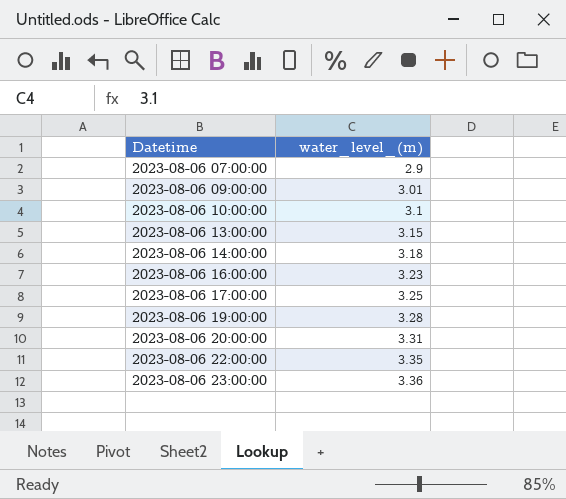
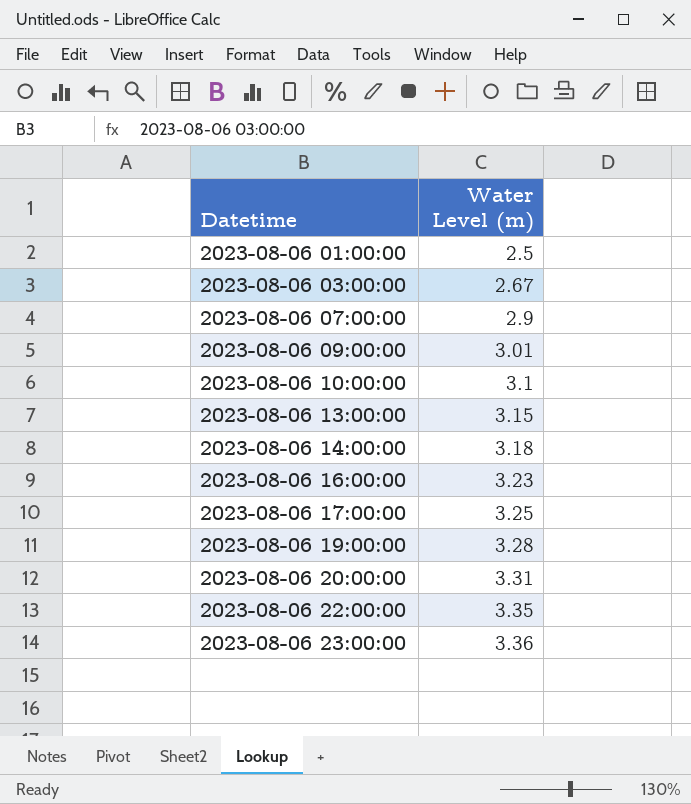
column name: water_level_(m) -> Water Level (m)
row 2023-08-06 01:00:00: none -> 2.5
row 2023-08-06 03:00:00: none -> 2.67

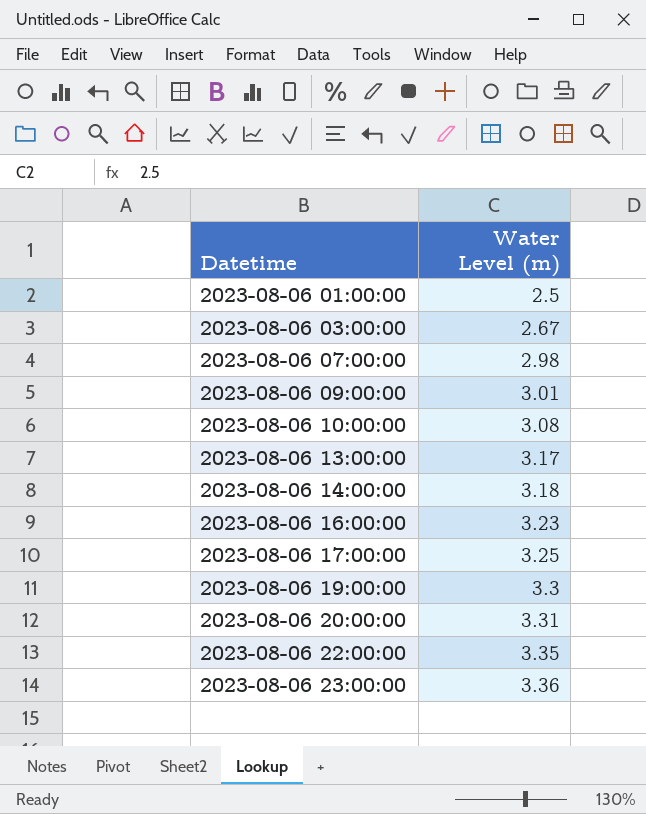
2023-08-06 07:00:00 | Water Level (m): 2.9 -> 2.98
2023-08-06 10:00:00 | Water Level (m): 3.1 -> 3.08
2023-08-06 13:00:00 | Water Level (m): 3.15 -> 3.17
2023-08-06 19:00:00 | Water Level (m): 3.28 -> 3.3

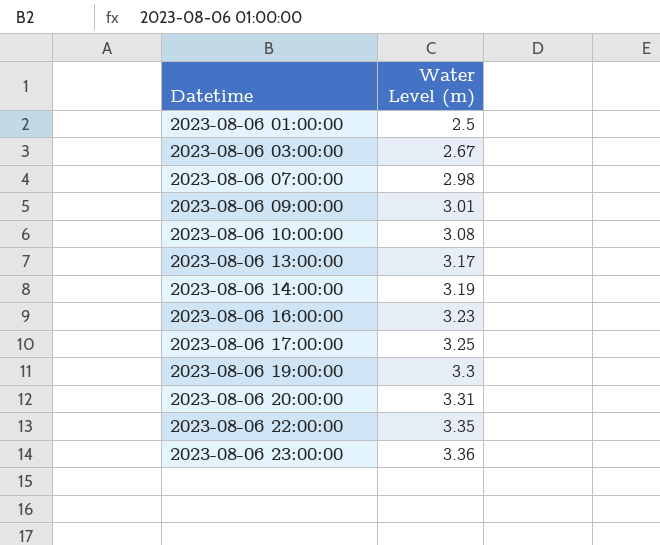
2023-08-06 14:00:00 | Water Level (m): 3.18 -> 3.19

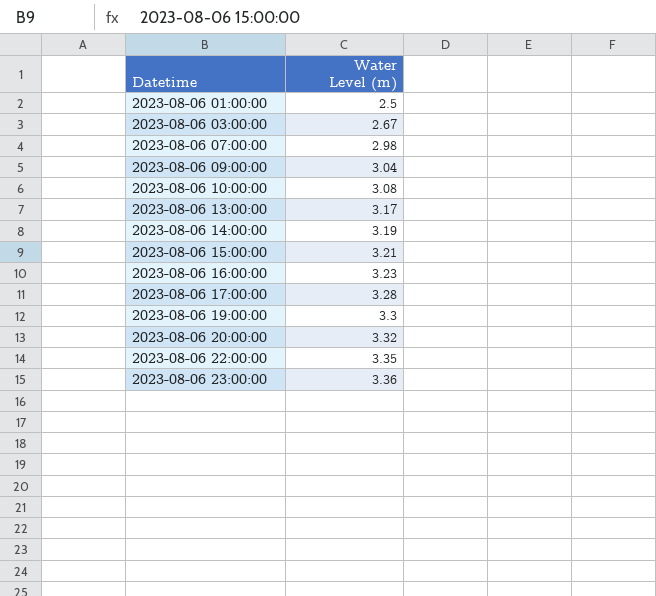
2023-08-06 09:00:00 | Water Level (m): 3.01 -> 3.04
row 2023-08-06 15:00:00: none -> 3.21
2023-08-06 17:00:00 | Water Level (m): 3.25 -> 3.28
2023-08-06 20:00:00 | Water Level (m): 3.31 -> 3.32

